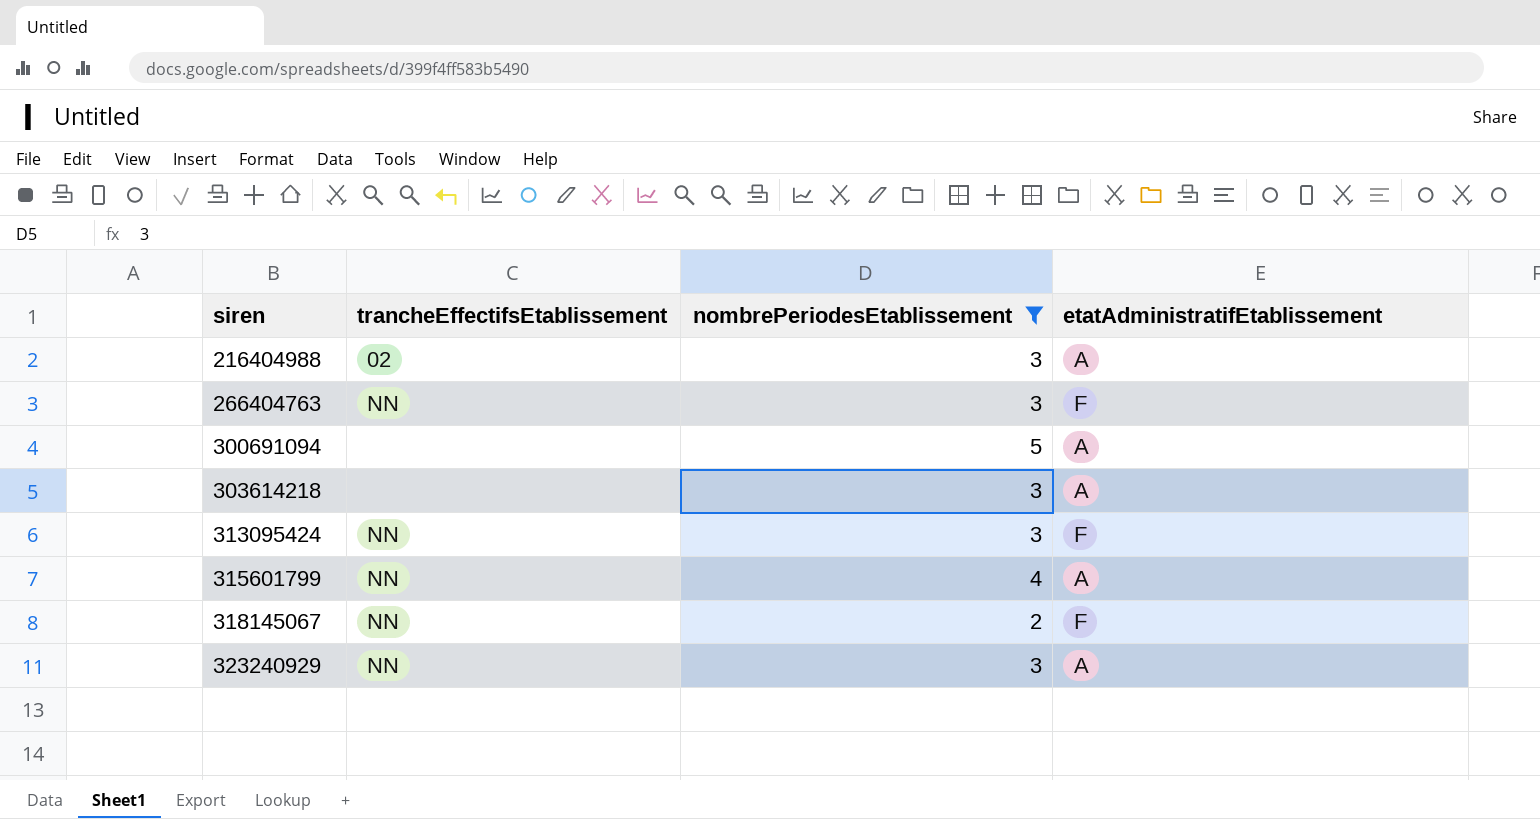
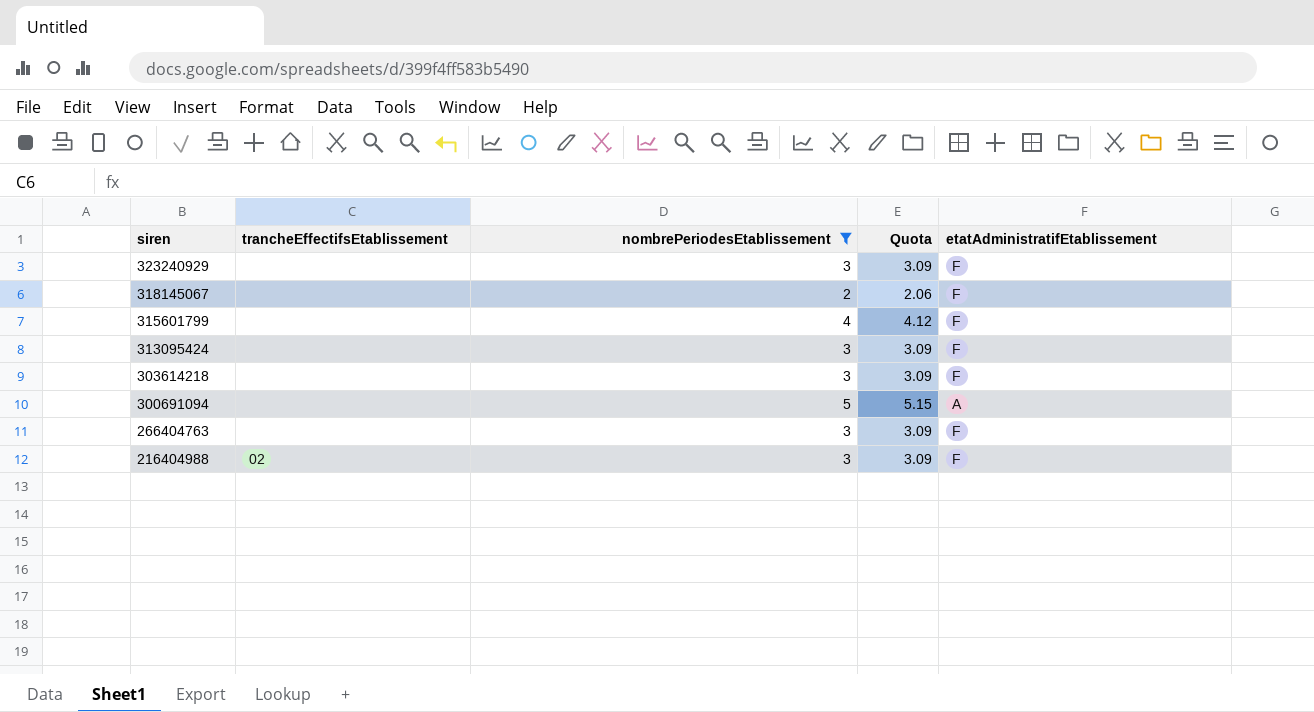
row order: siren ascending -> siren descending
column Quota | formula: none -> [nombrePeriodesEtablissement] * 1.03
323240929 | trancheEffectifsEtablissement: NN -> none
323240929 | etatAdministratifEtablissement: A -> F
318145067 | trancheEffectifsEtablissement: NN -> none
315601799 | trancheEffectifsEtablissement: NN -> none
315601799 | etatAdministratifEtablissement: A -> F
313095424 | trancheEffectifsEtablissement: NN -> none
303614218 | etatAdministratifEtablissement: A -> F
266404763 | trancheEffectifsEtablissement: NN -> none
216404988 | etatAdministratifEtablissement: A -> F

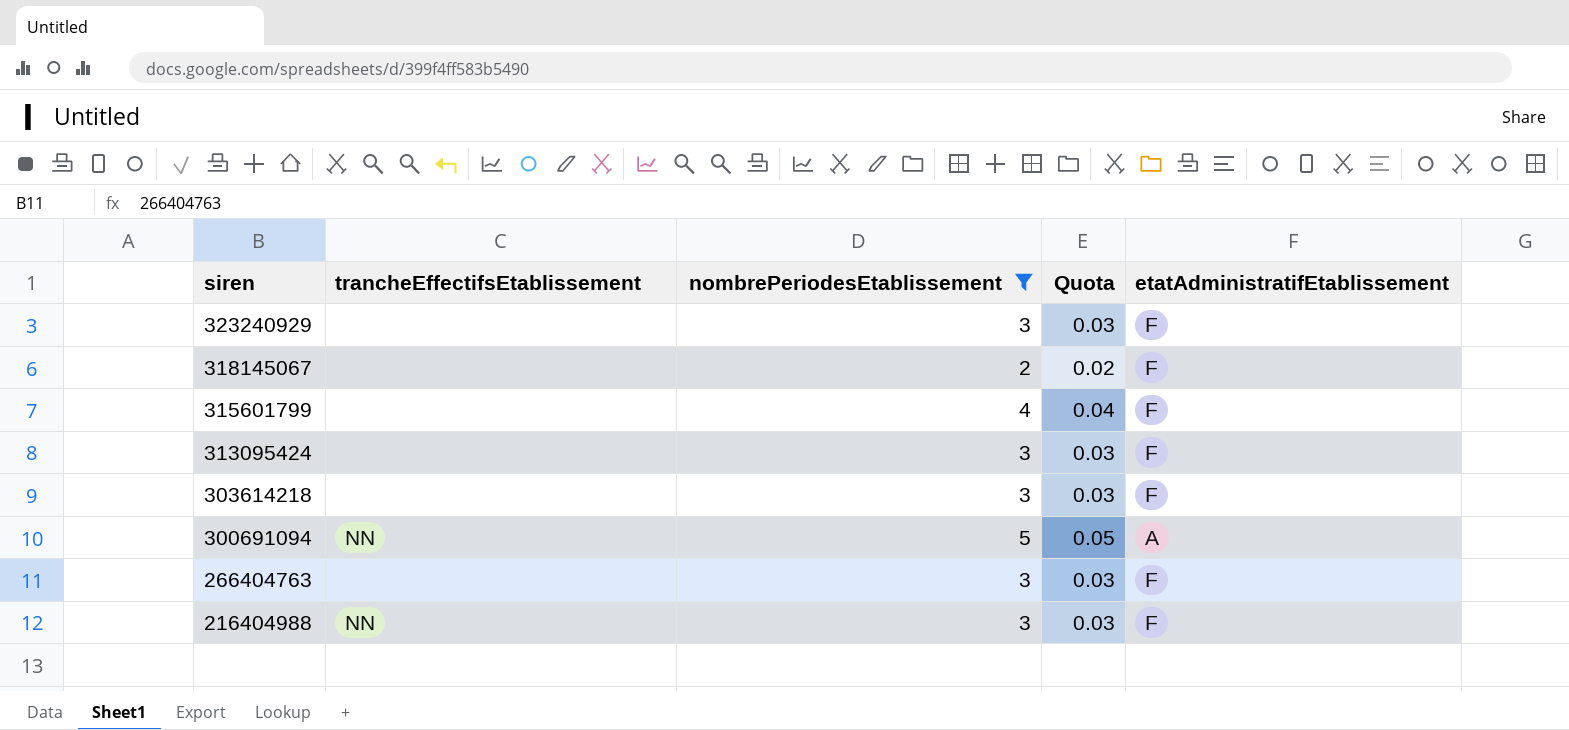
column Quota | formula: [nombrePeriodesEtablissement] * 1.03 -> [nombrePeriodesEtablissement] * 0.01
300691094 | trancheEffectifsEtablissement: none -> NN
216404988 | trancheEffectifsEtablissement: 02 -> NN

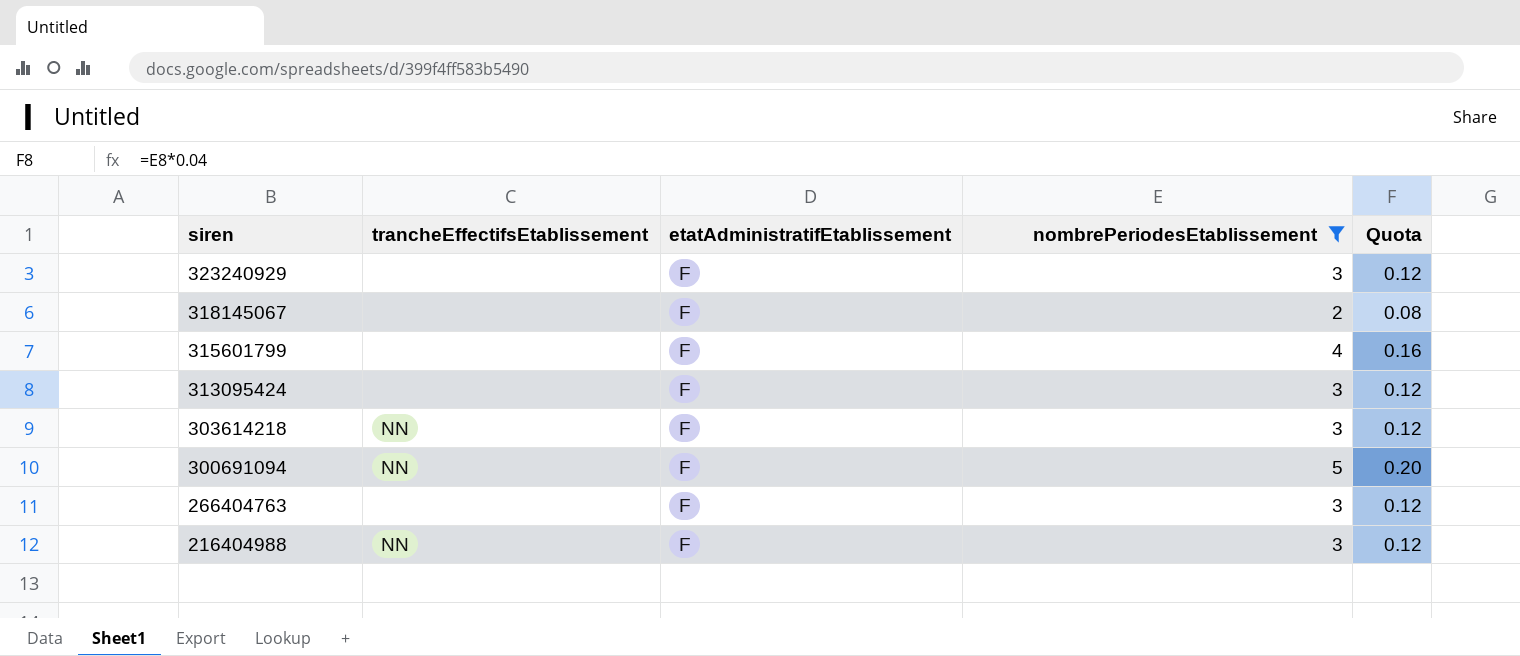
column etatAdministratifEtablissement | position: 5 -> 3
column Quota | formula: [nombrePeriodesEtablissement] * 0.01 -> [nombrePeriodesEtablissement] * 0.04
303614218 | trancheEffectifsEtablissement: none -> NN
300691094 | etatAdministratifEtablissement: A -> F

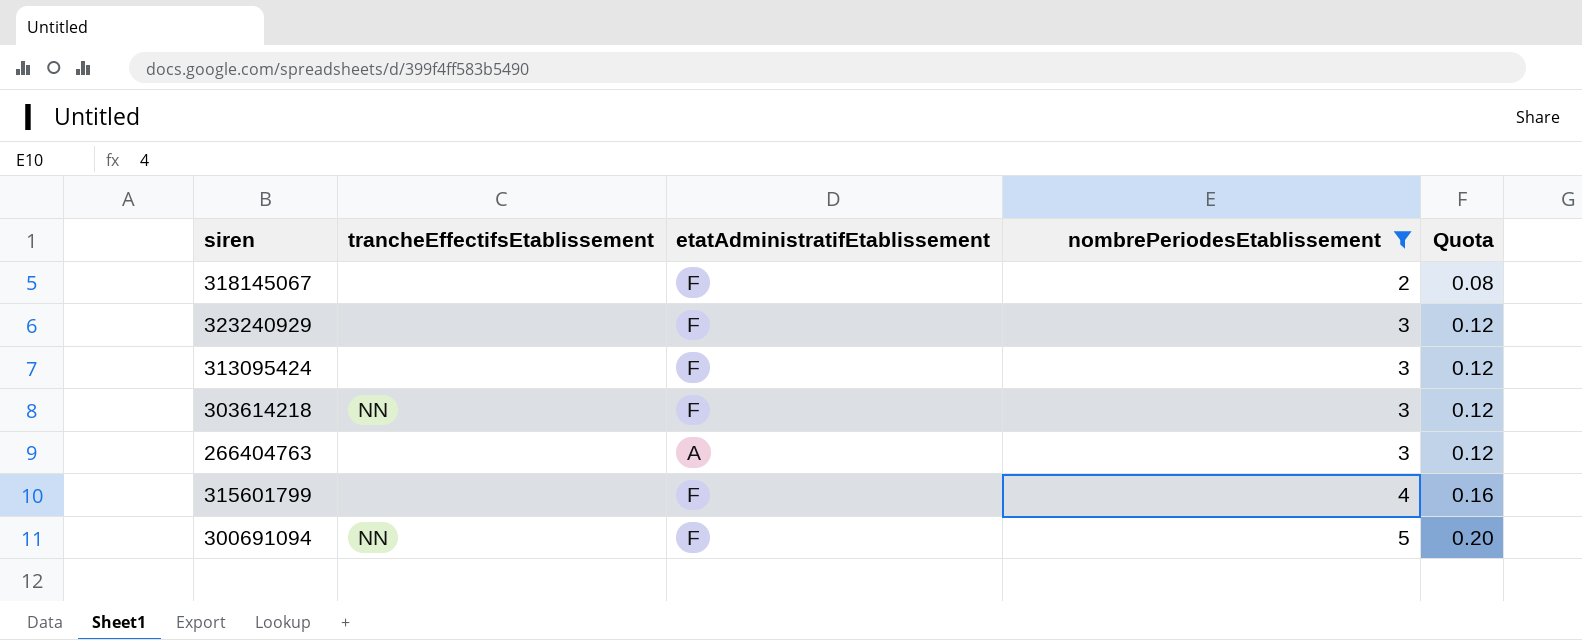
row order: siren descending -> nombrePeriodesEtablissement ascending
row 216404988: NN | F | 3 | 0.12 -> none
266404763 | etatAdministratifEtablissement: F -> A

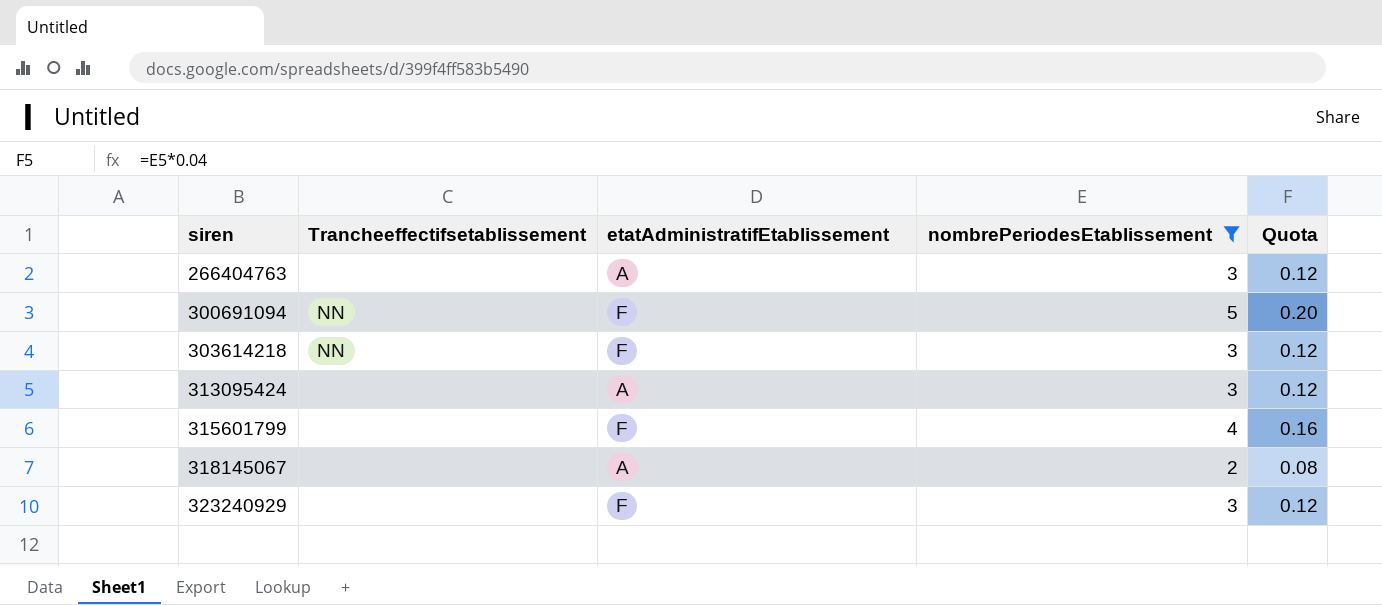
row order: nombrePeriodesEtablissement ascending -> siren ascending
column name: trancheEffectifsEtablissement -> Trancheeffectifsetablissement
313095424 | etatAdministratifEtablissement: F -> A
318145067 | etatAdministratifEtablissement: F -> A

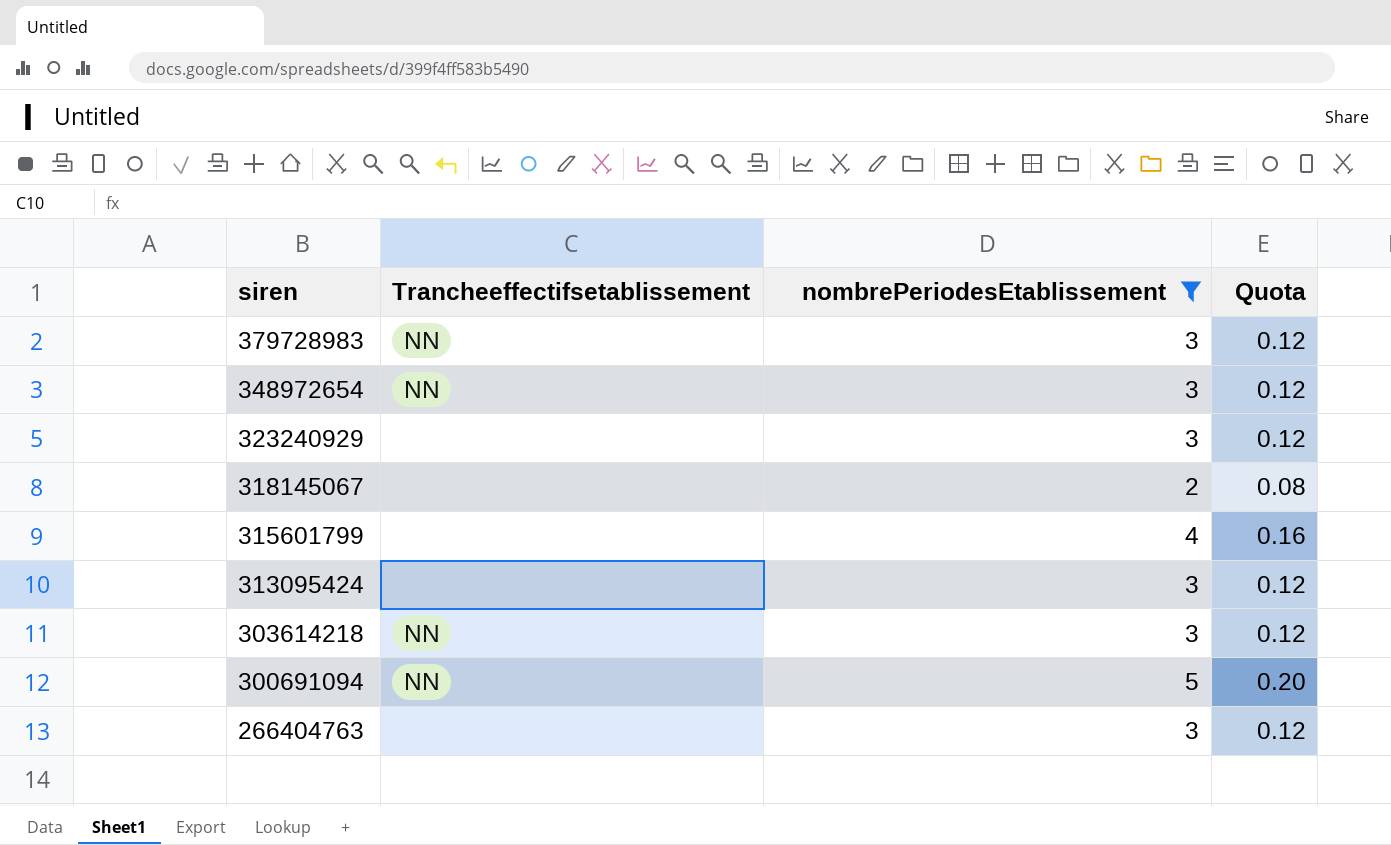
row order: siren ascending -> siren descending
column etatAdministratifEtablissement | position: 3 -> none
row 379728983: none -> NN | 3 | 0.12
row 348972654: none -> NN | 3 | 0.12

